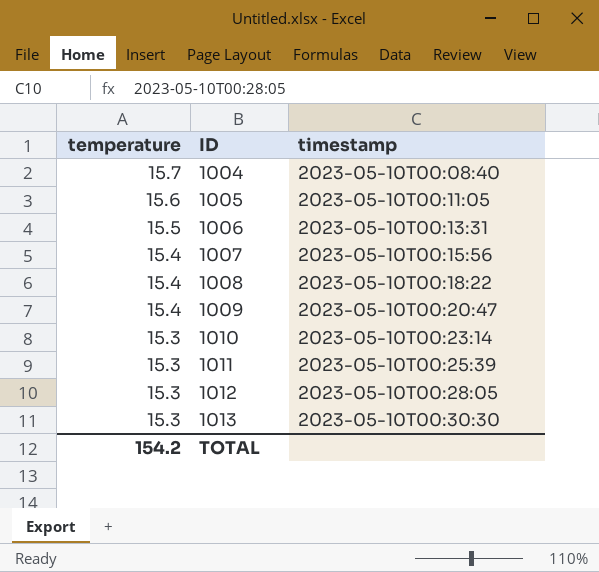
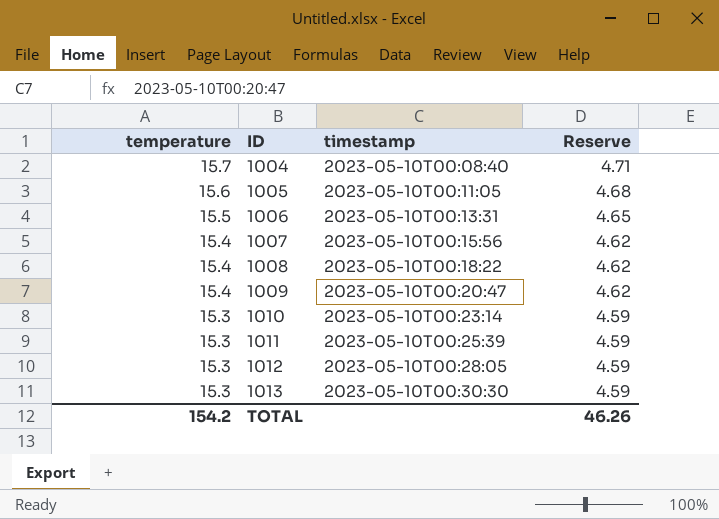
column Reserve | formula: none -> [temperature] * 0.3

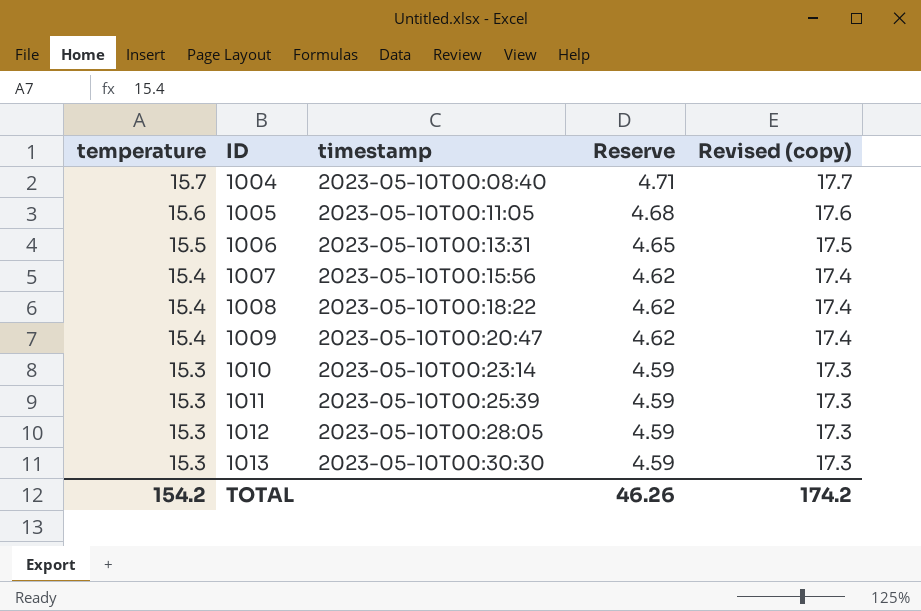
column Revised (copy) | formula: none -> [temperature] + 2

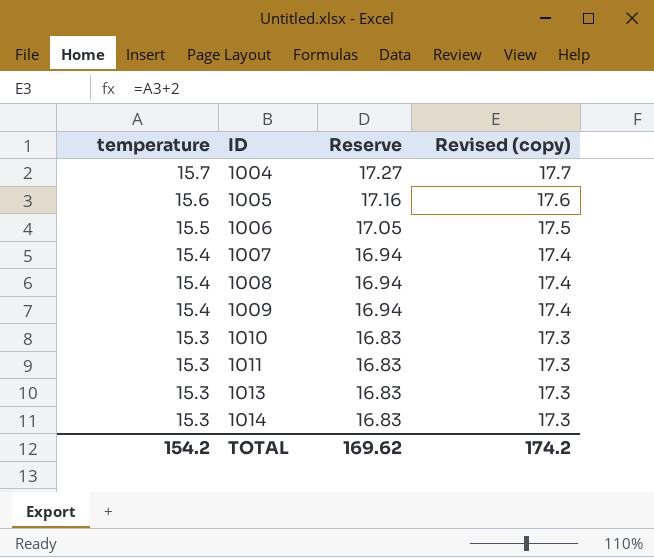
column timestamp | position: 3 -> none
column Reserve | formula: [temperature] * 0.3 -> [temperature] * 1.1
row 1012: 15.3 | 2023-05-10T00:28:05 | 4.59 | 17.3 -> none
row 1014: none -> 15.3 | 16.83 | 17.3
TOTAL | Reserve: 46.26 -> 169.62

